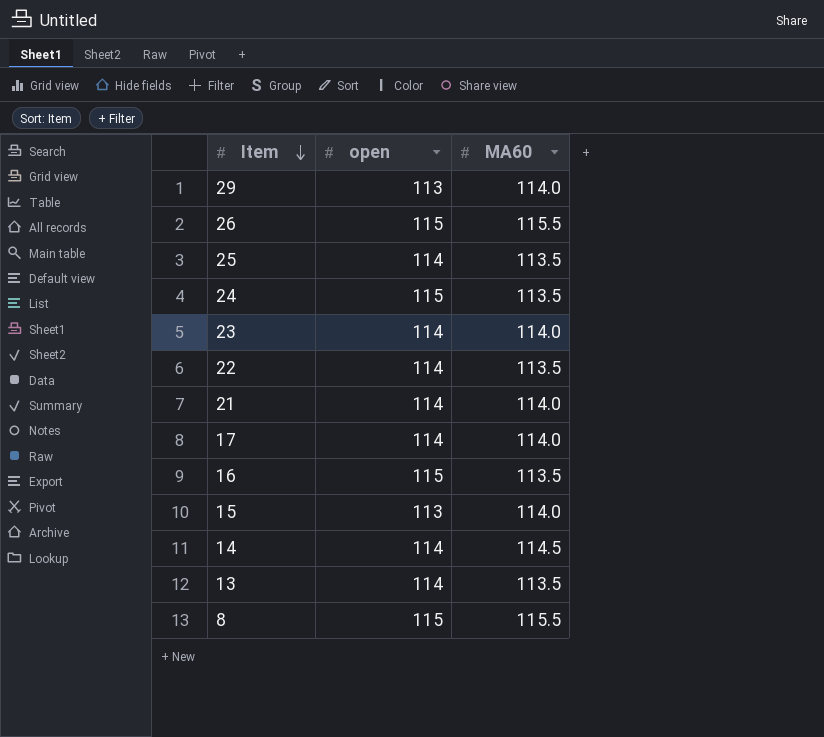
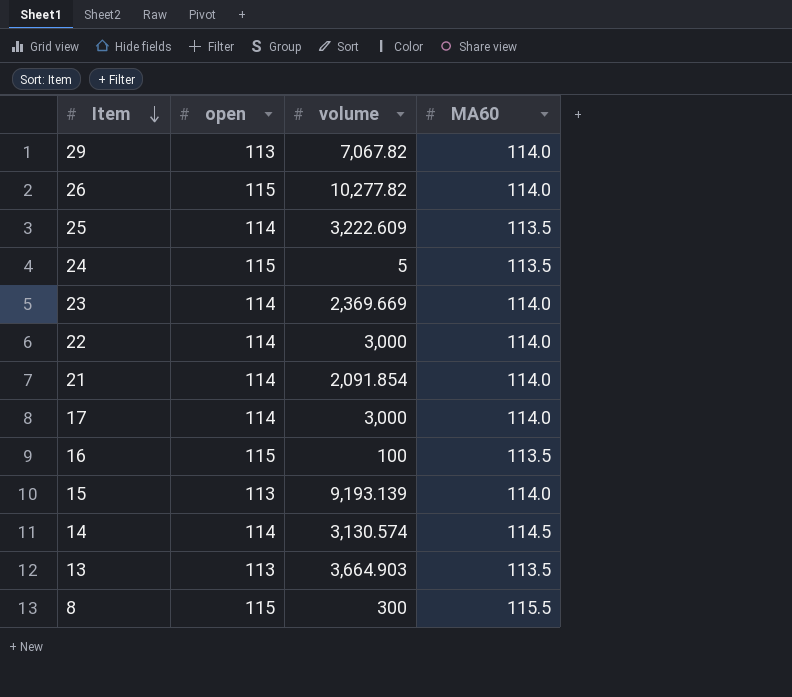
column volume | position: none -> 3
26 | MA60: 115.5 -> 114.0
22 | MA60: 113.5 -> 114.0
13 | open: 114 -> 113

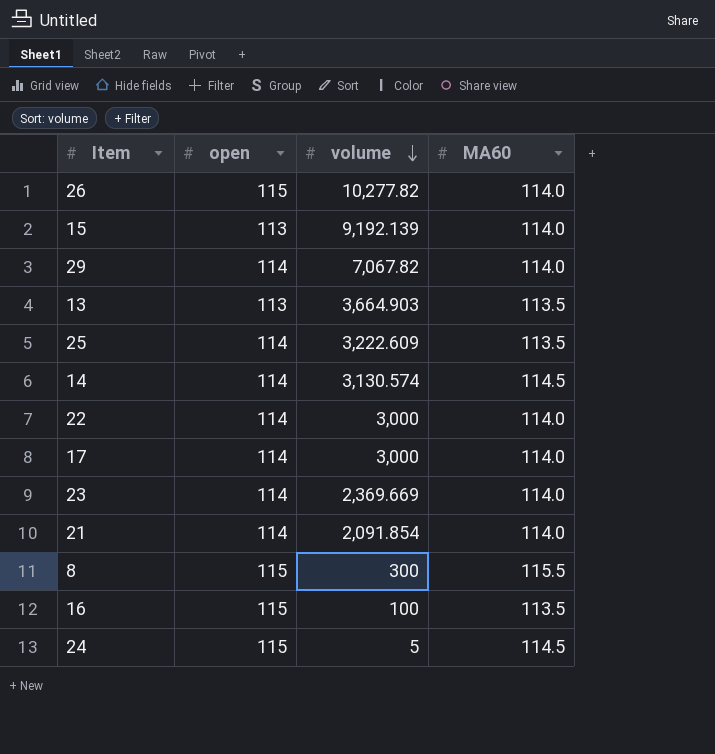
row order: Item descending -> volume descending
15 | volume: 9,193.139 -> 9,192.139
29 | open: 113 -> 114
24 | MA60: 113.5 -> 114.5

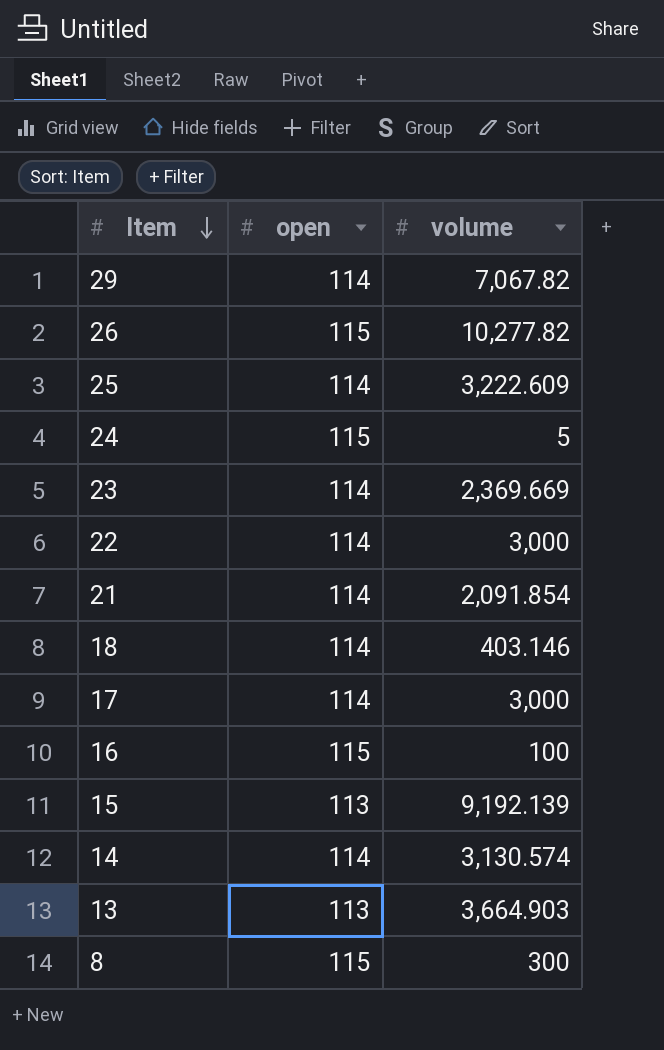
row order: volume descending -> Item descending
column MA60 | position: 4 -> none
row 18: none -> 114 | 403.146

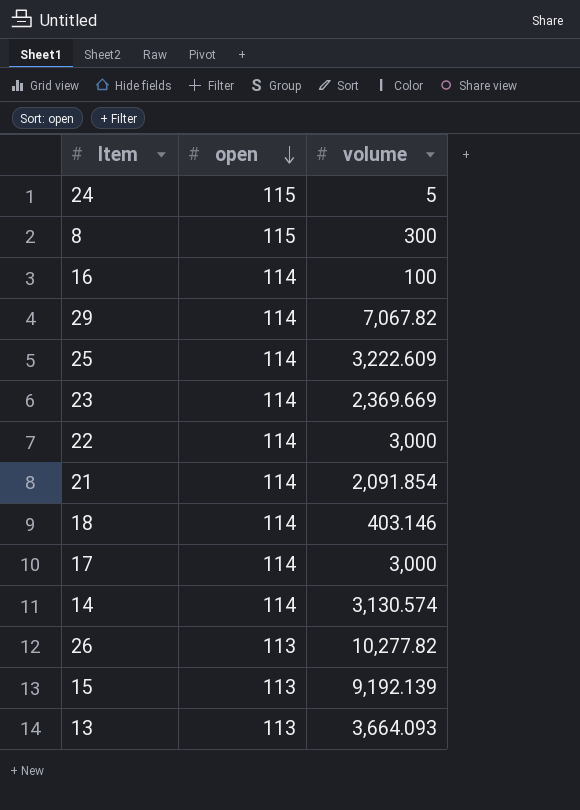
row order: Item descending -> open descending
16 | open: 115 -> 114
26 | open: 115 -> 113
13 | volume: 3,664.903 -> 3,664.093

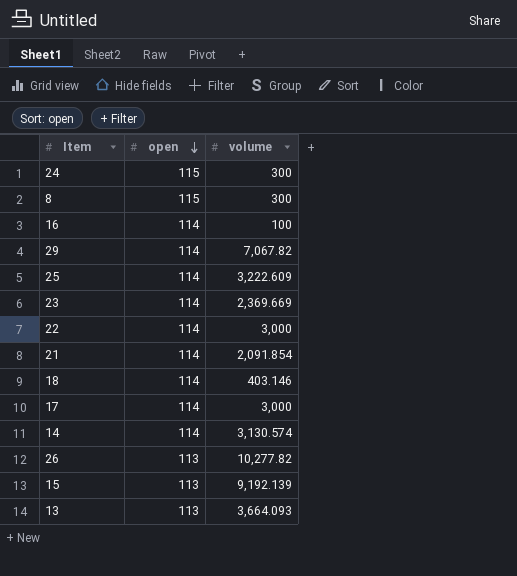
24 | volume: 5 -> 300

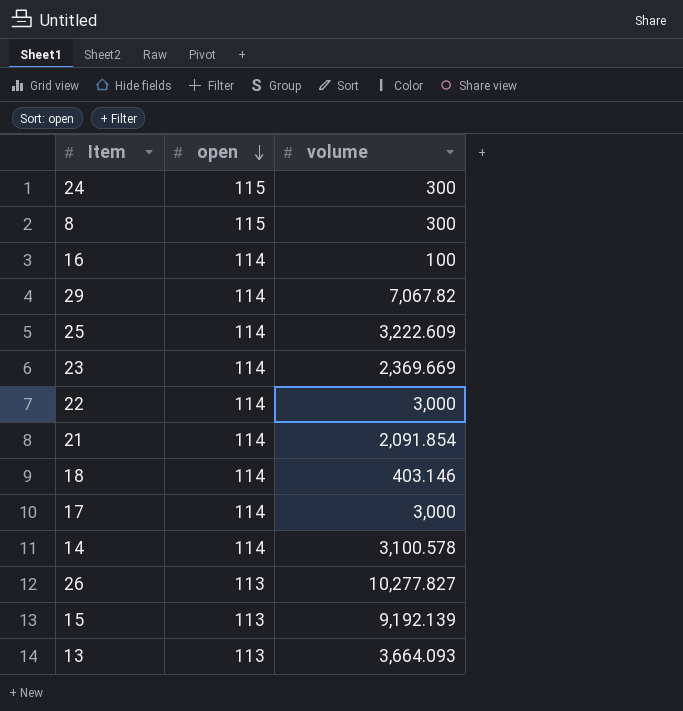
14 | volume: 3,130.574 -> 3,100.578
26 | volume: 10,277.82 -> 10,277.827

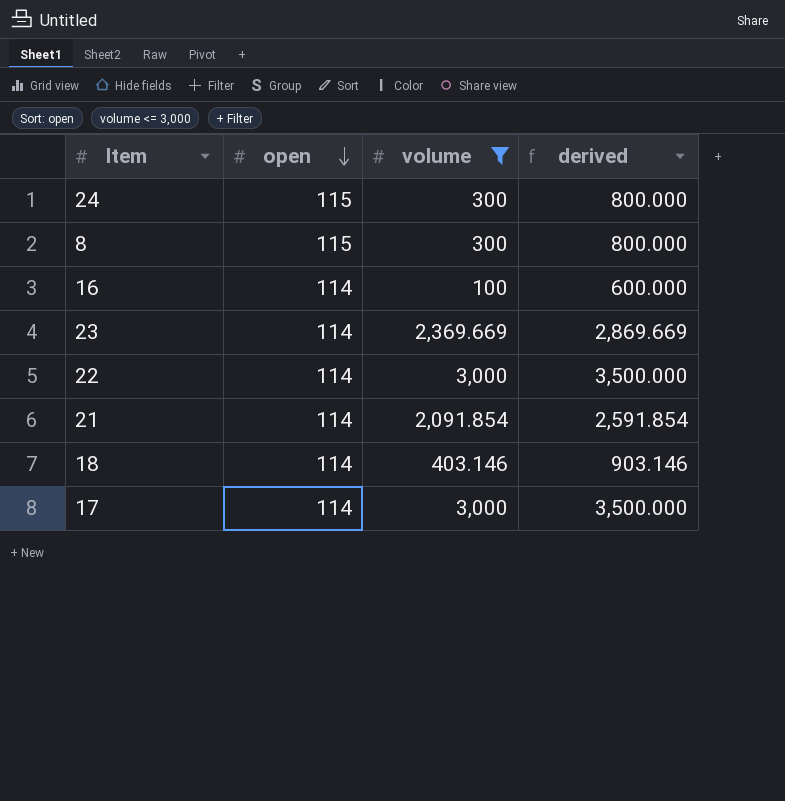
filter: none -> volume <= 3,000
column derived | formula: none -> [volume] + 500

